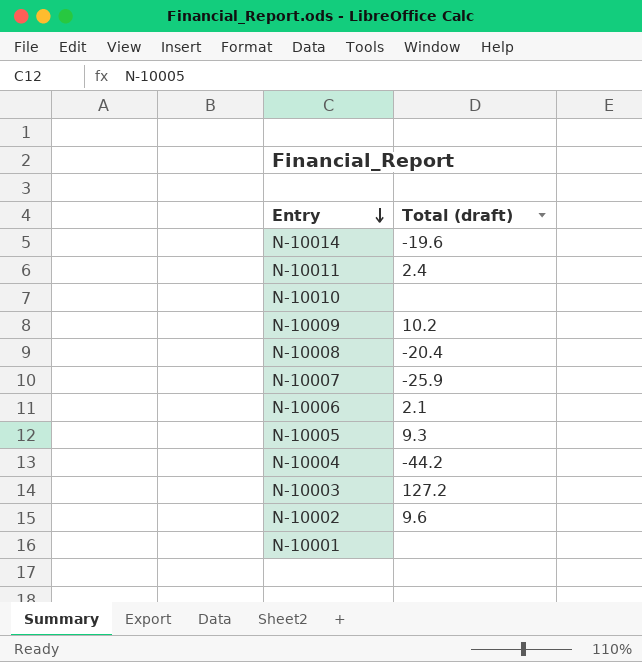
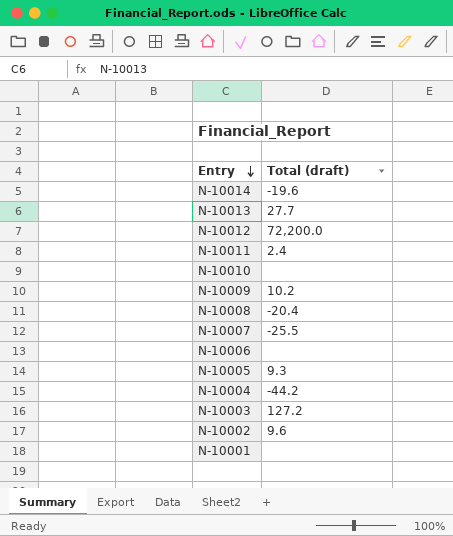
row N-10013: none -> 27.7
row N-10012: none -> 72,200.0
N-10007 | Total (draft): -25.9 -> -25.5
N-10006 | Total (draft): 2.1 -> none

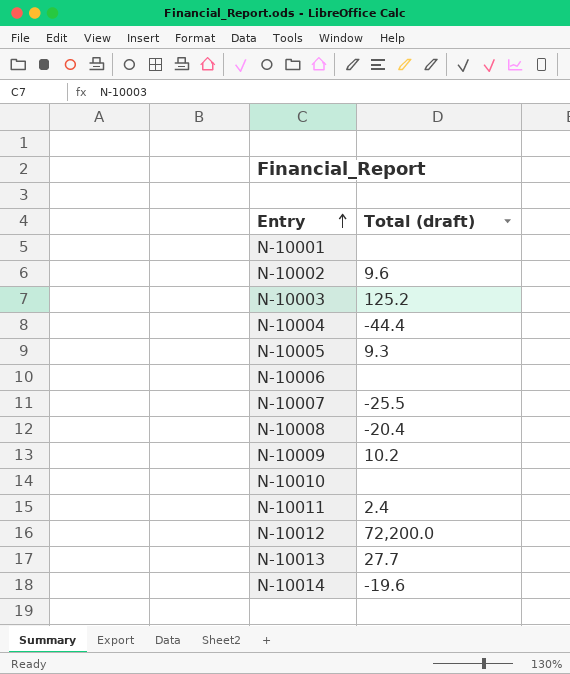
row order: Entry descending -> Entry ascending
N-10003 | Total (draft): 127.2 -> 125.2
N-10004 | Total (draft): -44.2 -> -44.4

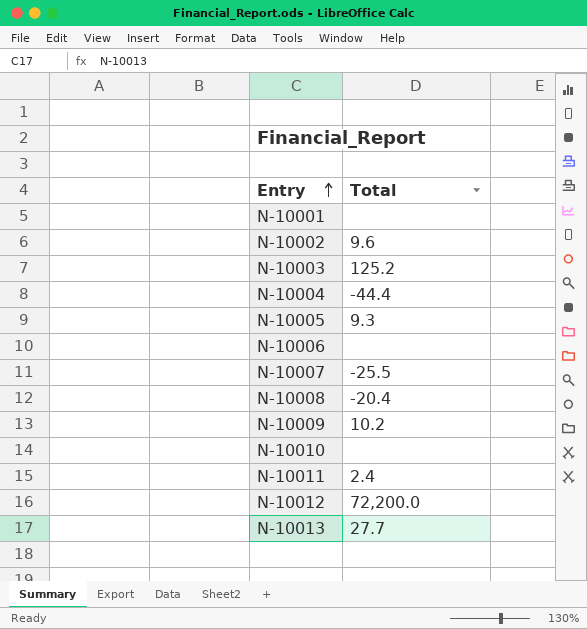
column name: Total (draft) -> Total
row N-10014: -19.6 -> none

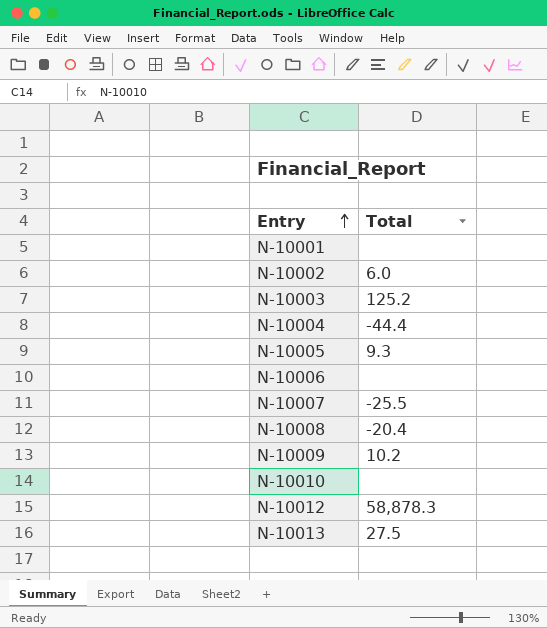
row N-10011: 2.4 -> none
N-10002 | Total: 9.6 -> 6.0
N-10012 | Total: 72,200.0 -> 58,878.3
N-10013 | Total: 27.7 -> 27.5

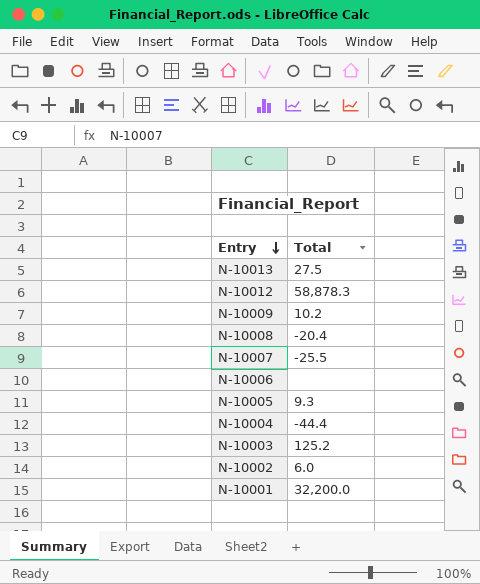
row order: Entry ascending -> Entry descending
row N-10010: none -> none
N-10001 | Total: none -> 32,200.0

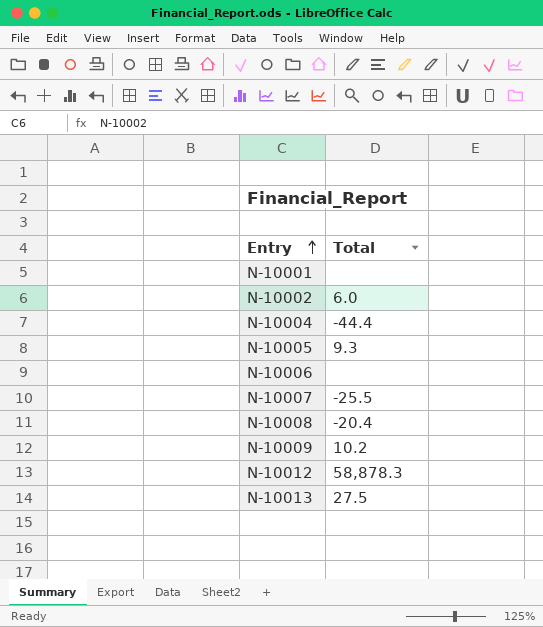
row order: Entry descending -> Entry ascending
row N-10003: 125.2 -> none
N-10001 | Total: 32,200.0 -> none

